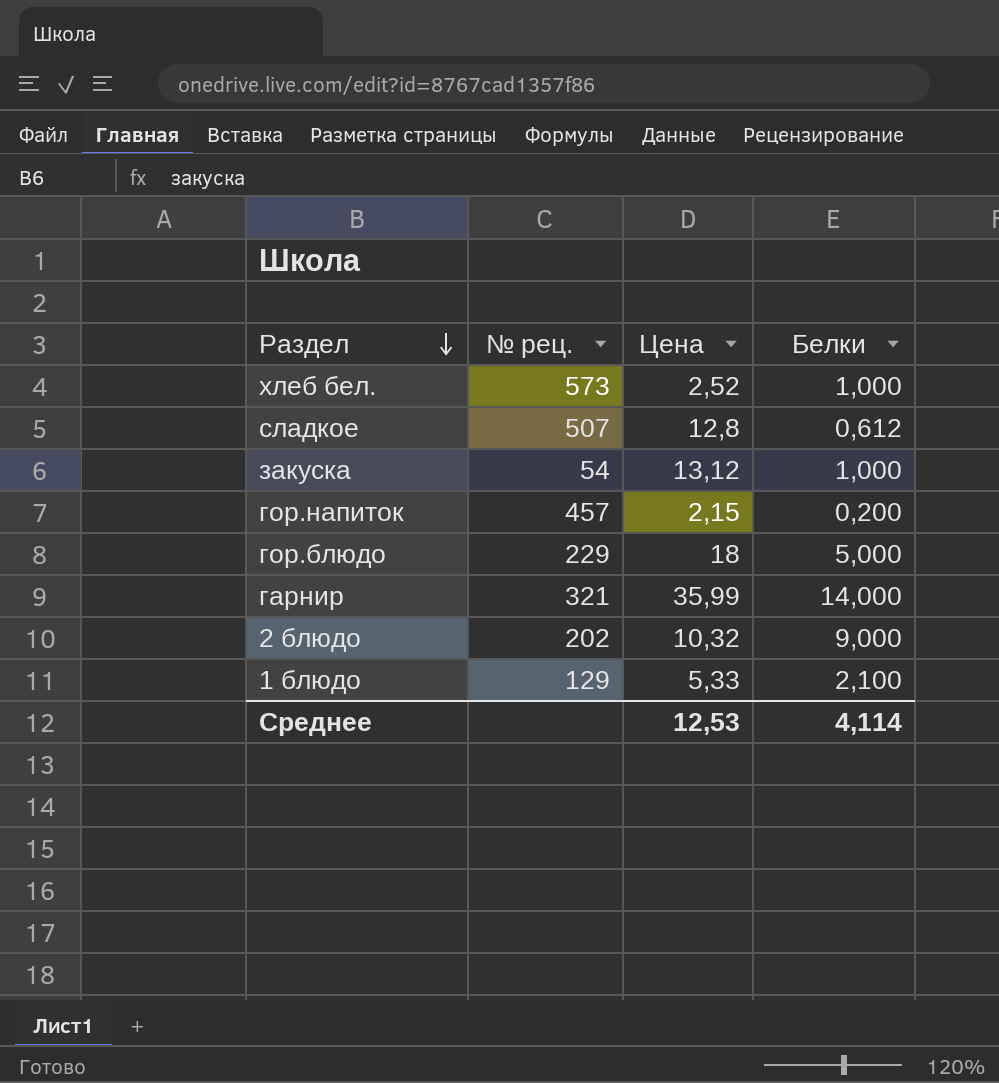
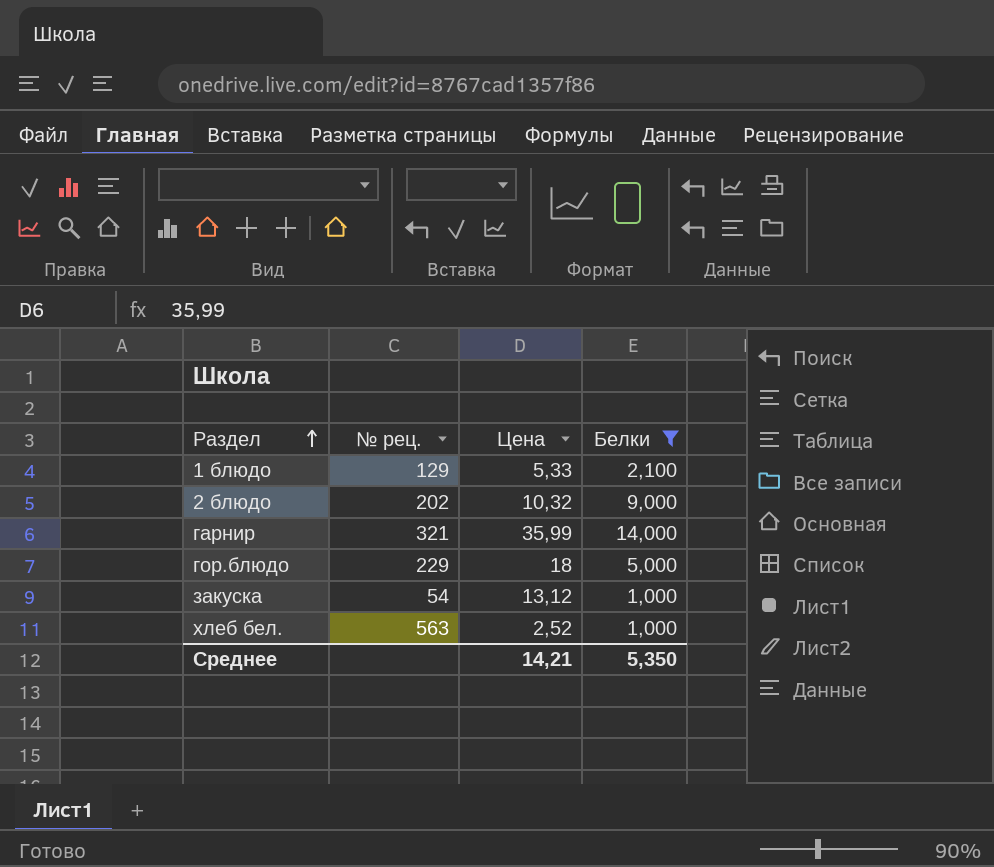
filter: none -> Белки >= 1,000
row order: Раздел descending -> Раздел ascending
хлеб бел. | № рец.: 573 -> 563
Среднее | Цена: 12,53 -> 14,21
Среднее | Белки: 4,114 -> 5,350

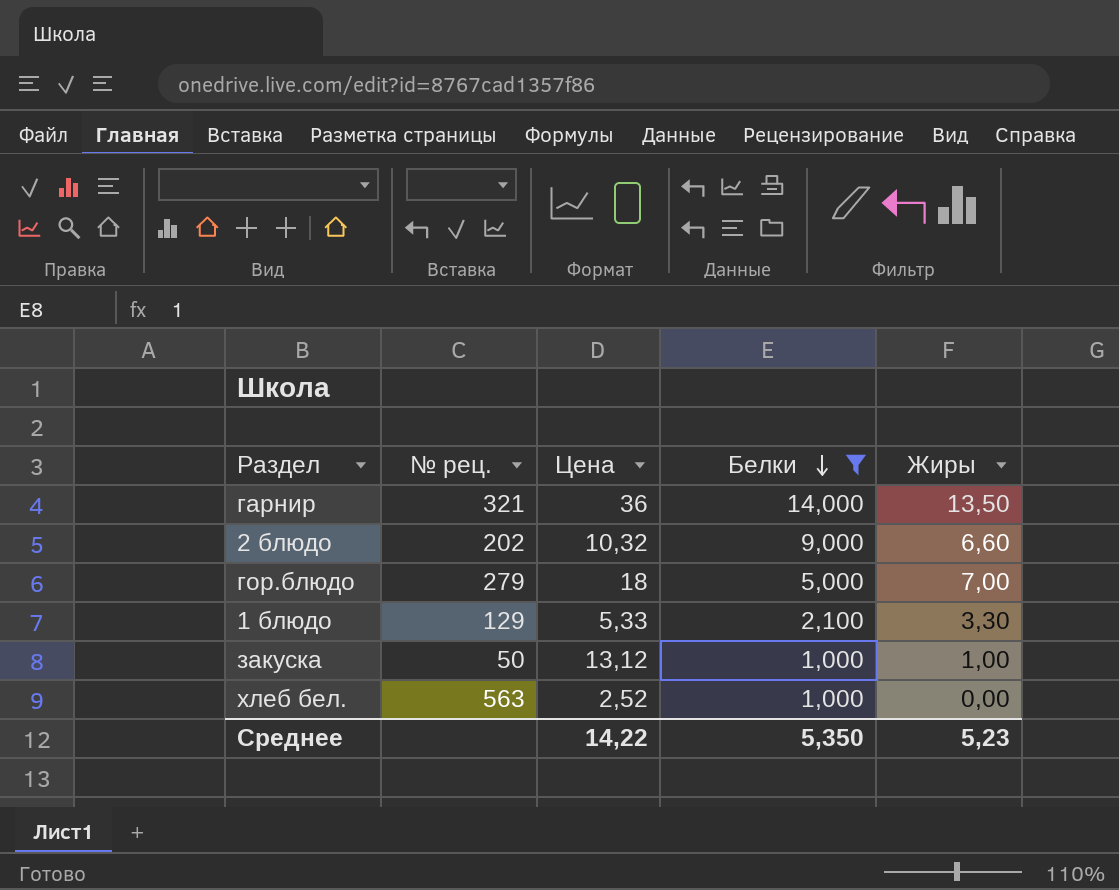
row order: Раздел ascending -> Белки descending
column Жиры | position: none -> 5
гарнир | Цена: 35,99 -> 36
гор.блюдо | № рец.: 229 -> 279
закуска | № рец.: 54 -> 50
Среднее | Цена: 14,21 -> 14,22

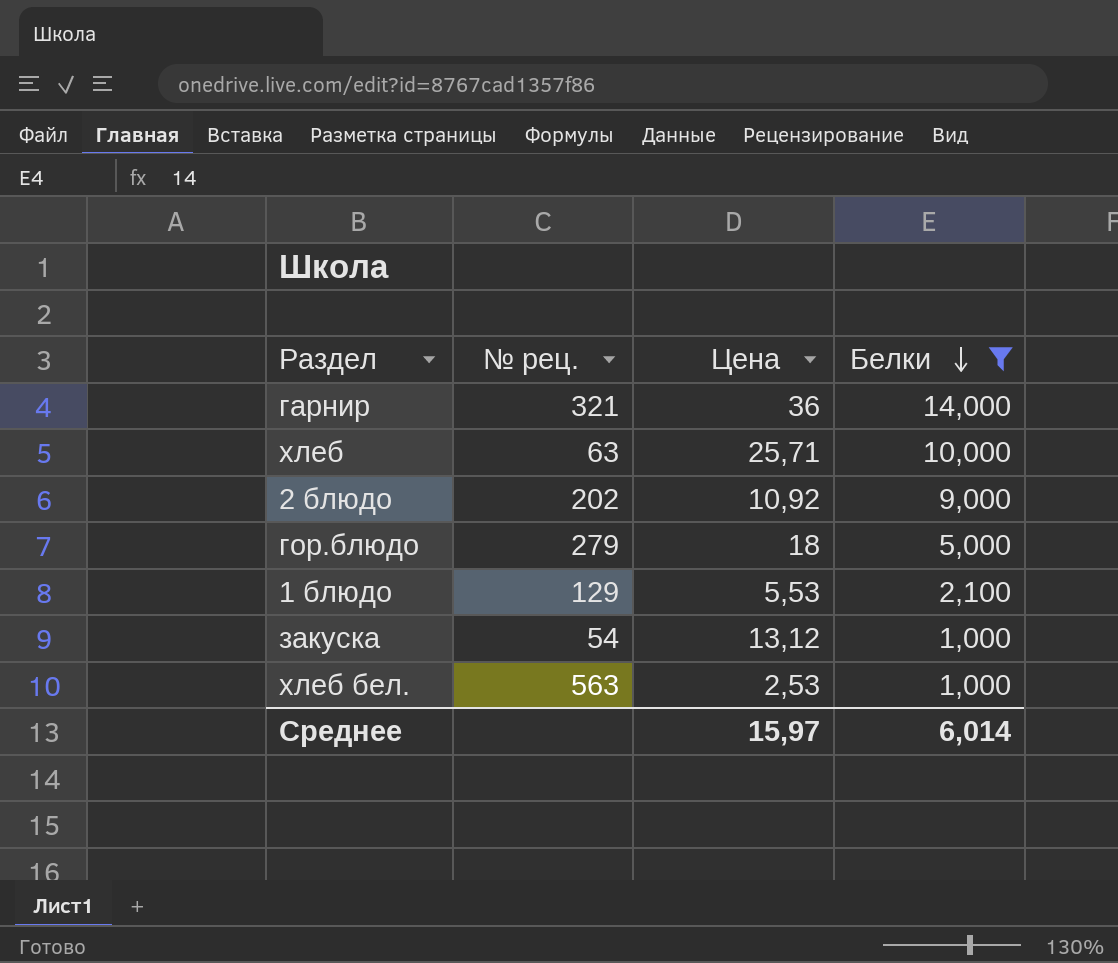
column Жиры | position: 5 -> none
row хлеб: none -> 63 | 25,71 | 10,000
2 блюдо | Цена: 10,32 -> 10,92
1 блюдо | Цена: 5,33 -> 5,53
закуска | № рец.: 50 -> 54
хлеб бел. | Цена: 2,52 -> 2,53
Среднее | Цена: 14,22 -> 15,97
Среднее | Белки: 5,350 -> 6,014

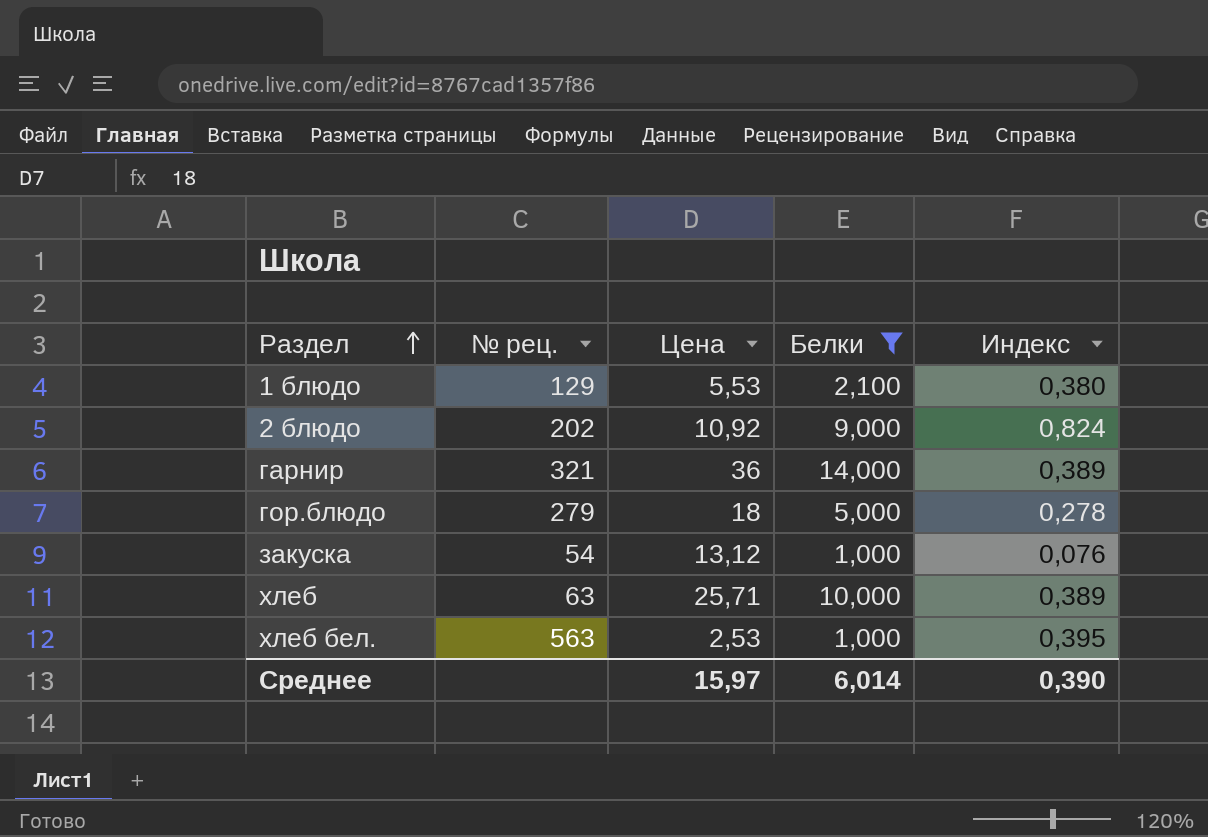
row order: Белки descending -> Раздел ascending
column Индекс | formula: none -> [Белки] / [Цена]

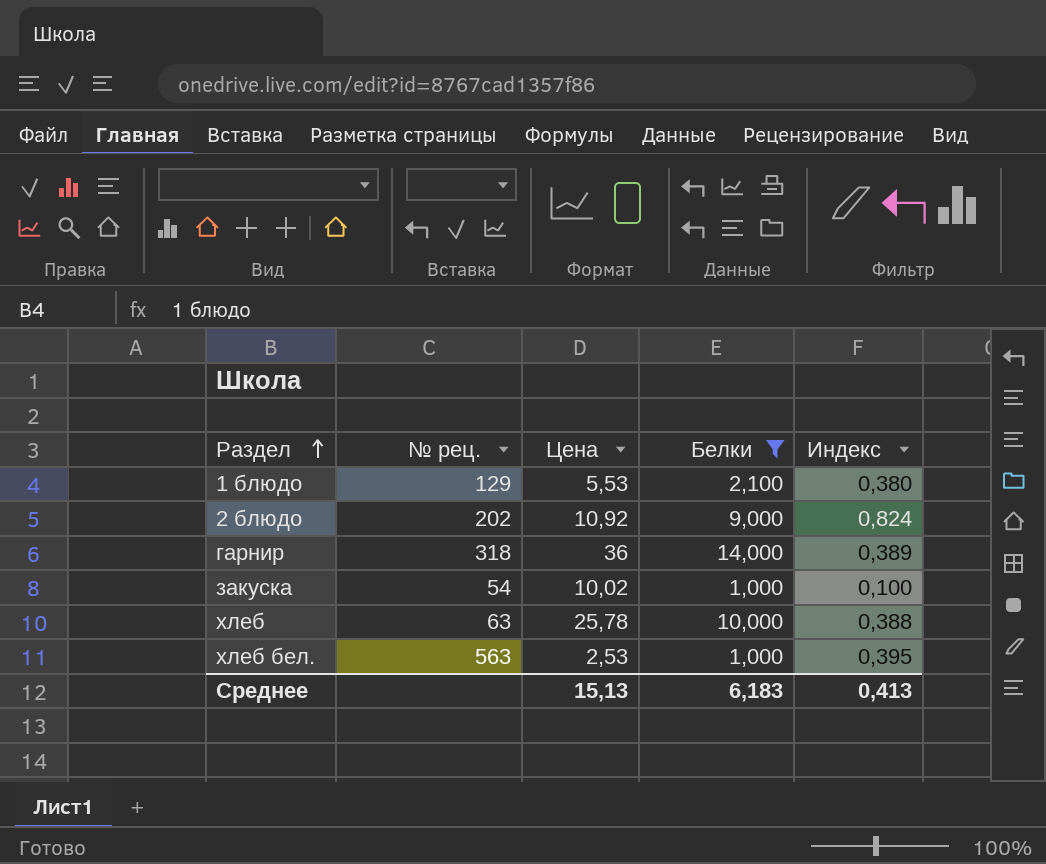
row гор.блюдо: 279 | 18 | 5,000 | 0,278 -> none
гарнир | № рец.: 321 -> 318
закуска | Цена: 13,12 -> 10,02
закуска | Индекс: 0,076 -> 0,100
хлеб | Цена: 25,71 -> 25,78
хлеб | Индекс: 0,389 -> 0,388
Среднее | Цена: 15,97 -> 15,13
Среднее | Белки: 6,014 -> 6,183
Среднее | Индекс: 0,390 -> 0,413

